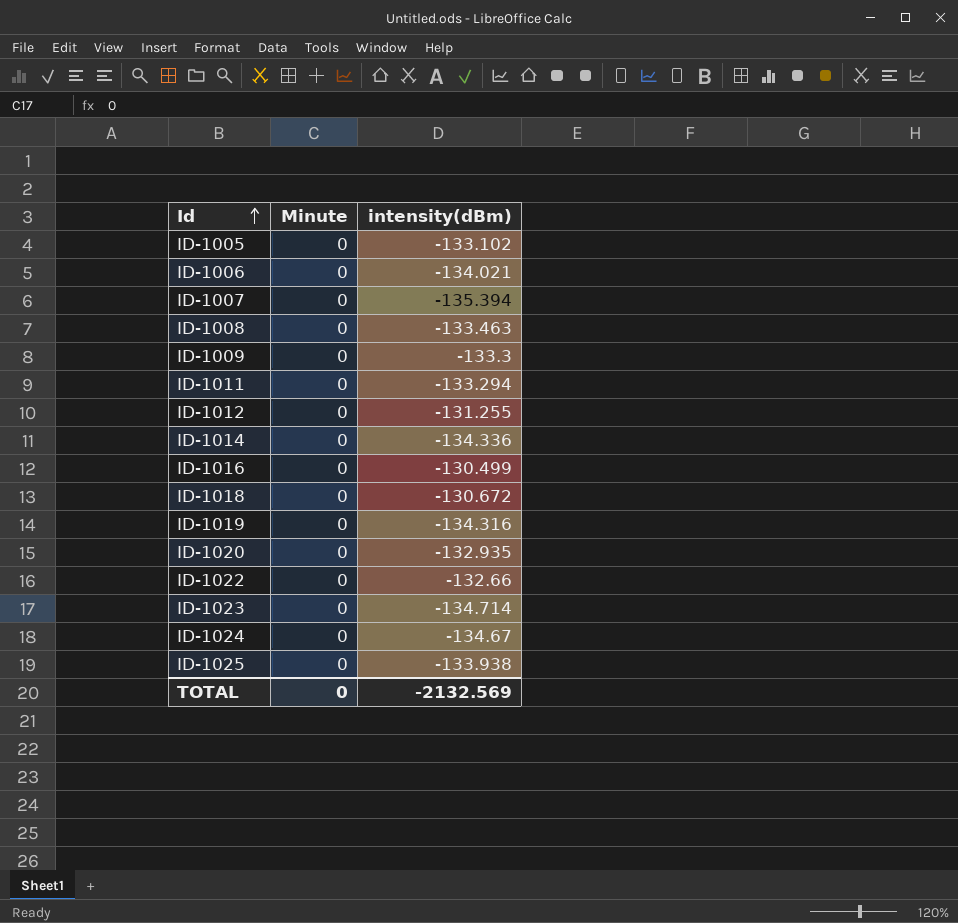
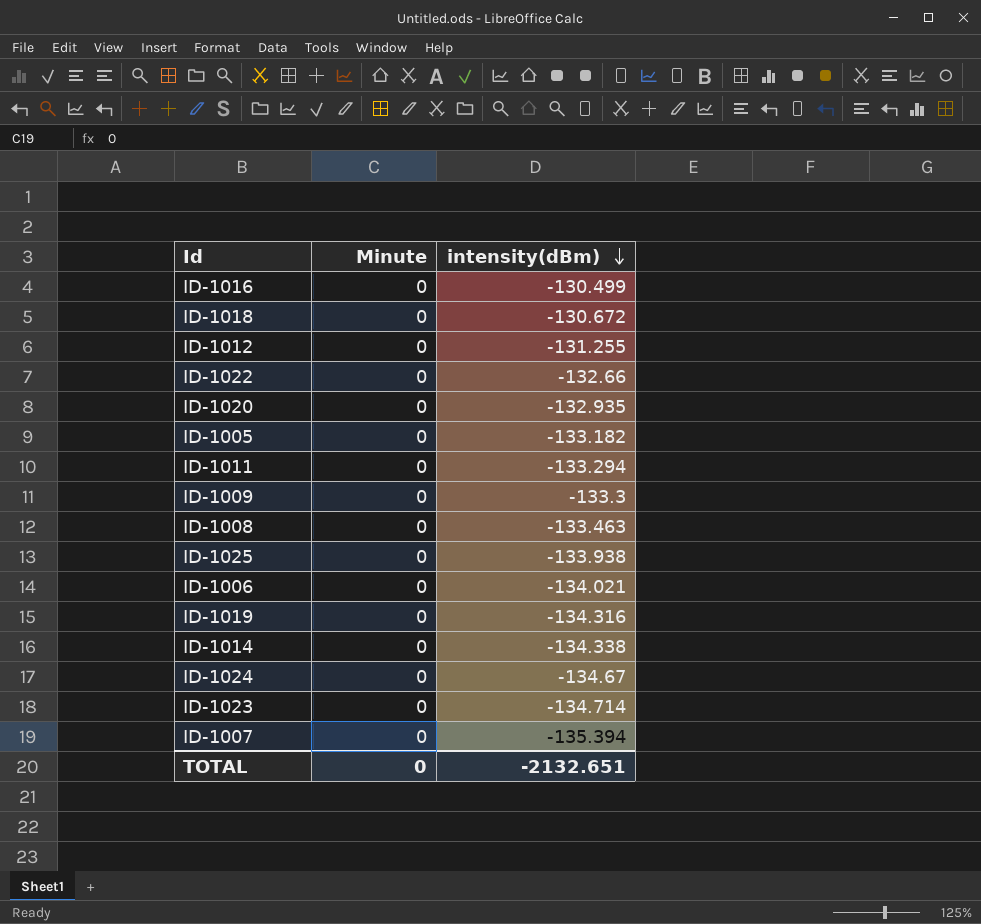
row order: Id ascending -> intensity(dBm) descending
ID-1005 | intensity(dBm): -133.102 -> -133.182
ID-1014 | intensity(dBm): -134.336 -> -134.338
TOTAL | intensity(dBm): -2132.569 -> -2132.651

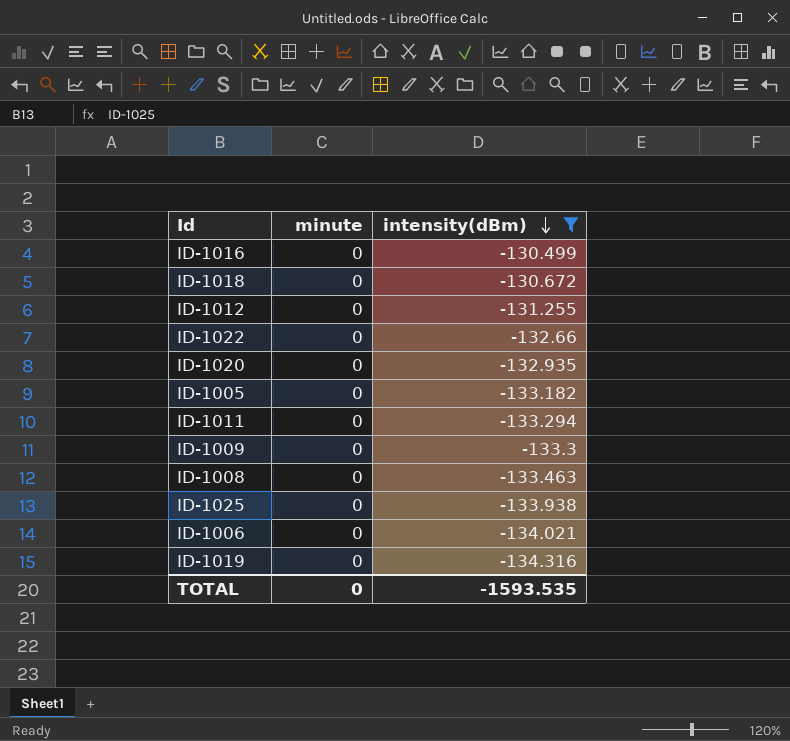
filter: none -> intensity(dBm) >= -134.316
column name: Minute -> minute
TOTAL | intensity(dBm): -2132.651 -> -1593.535

